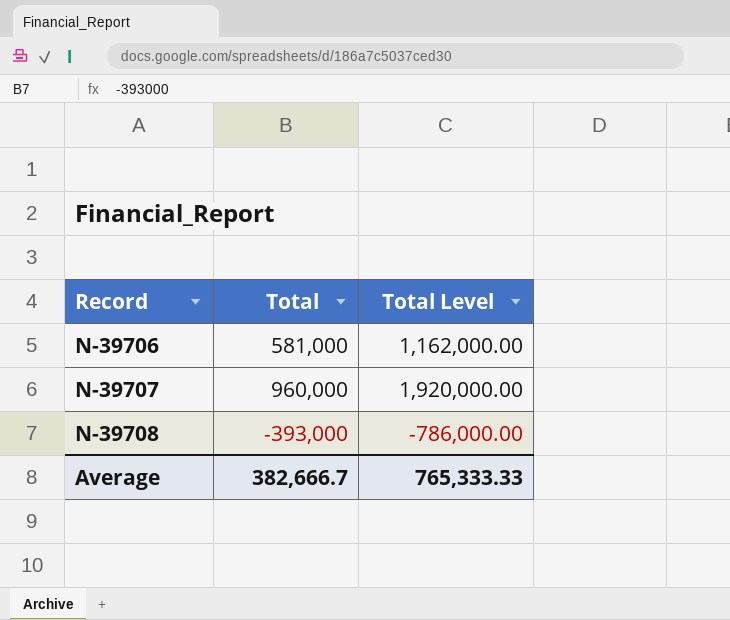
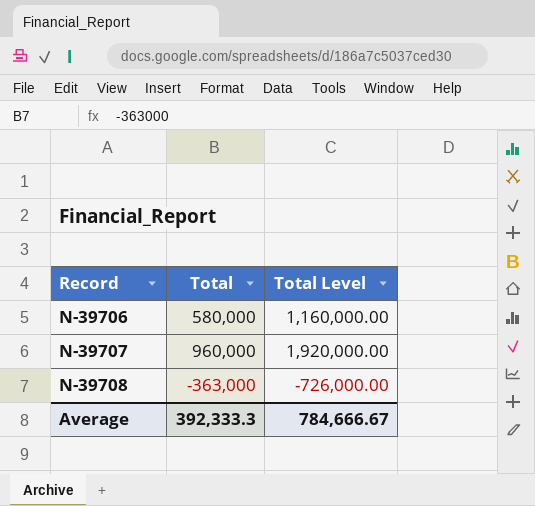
N-39706 | Total: 581,000 -> 580,000
N-39706 | Total Level: 1,162,000.00 -> 1,160,000.00
N-39708 | Total: -393,000 -> -363,000
N-39708 | Total Level: -786,000.00 -> -726,000.00
Average | Total: 382,666.7 -> 392,333.3
Average | Total Level: 765,333.33 -> 784,666.67

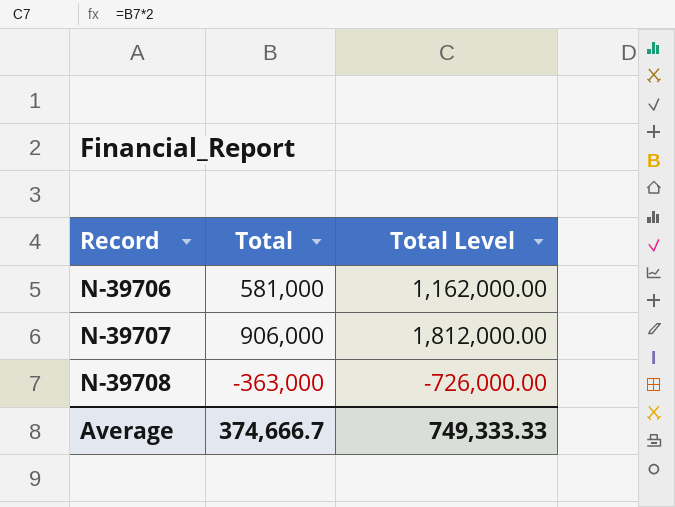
N-39706 | Total: 580,000 -> 581,000
N-39706 | Total Level: 1,160,000.00 -> 1,162,000.00
N-39707 | Total: 960,000 -> 906,000
N-39707 | Total Level: 1,920,000.00 -> 1,812,000.00
Average | Total: 392,333.3 -> 374,666.7
Average | Total Level: 784,666.67 -> 749,333.33

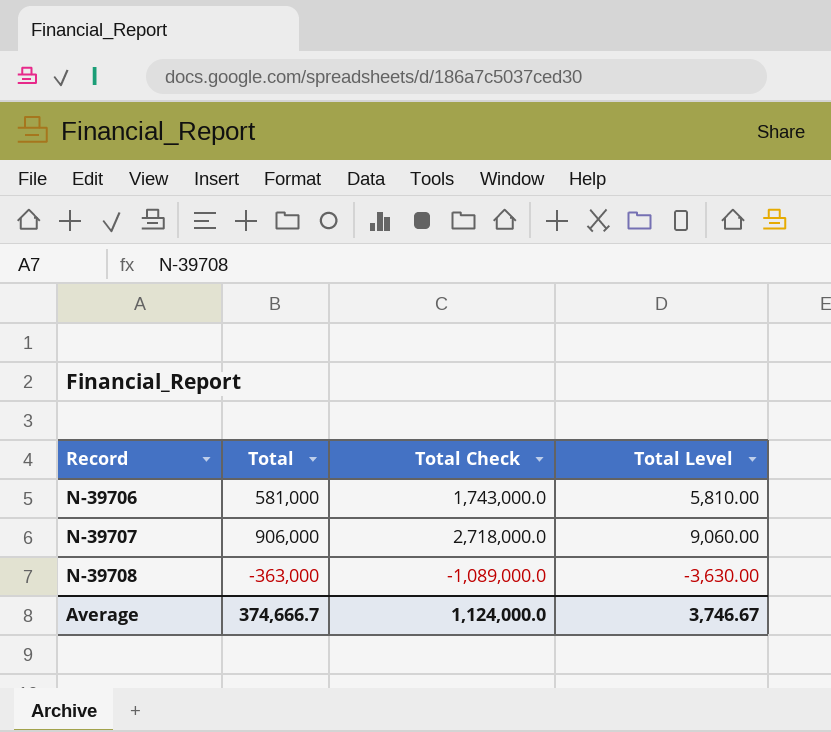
column Total Check | formula: none -> [Total] * 3
column Total Level | formula: [Total] * 2 -> [Total] * 0.01
Average | Total Level: 749,333.33 -> 3,746.67

